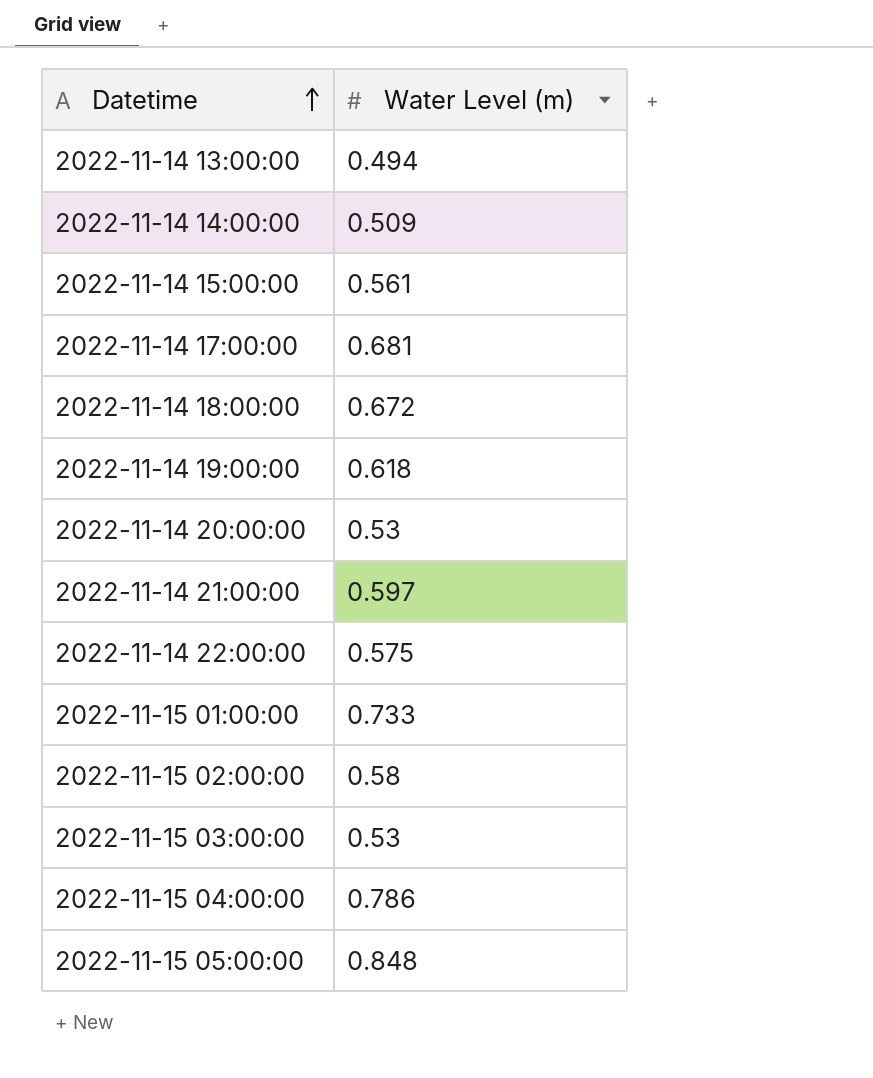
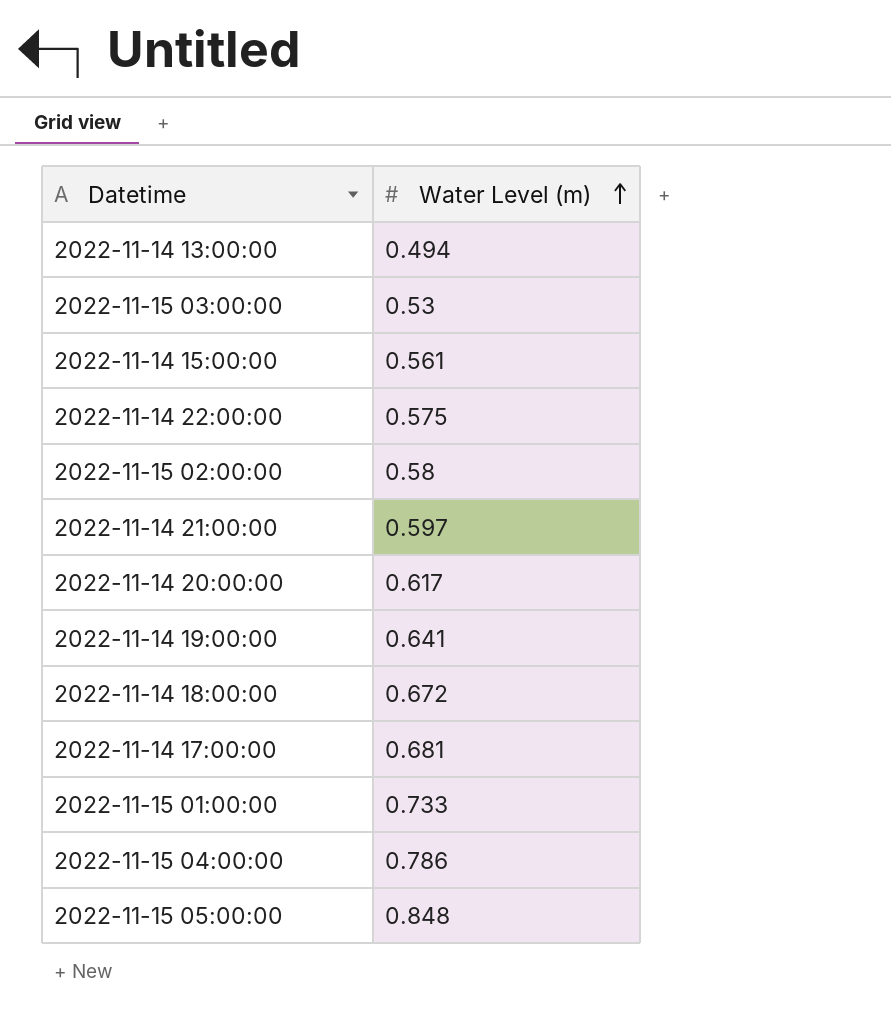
row order: Datetime ascending -> Water Level (m) ascending
row 2022-11-14 14:00:00: 0.509 -> none
2022-11-14 20:00:00 | Water Level (m): 0.53 -> 0.617
2022-11-14 19:00:00 | Water Level (m): 0.618 -> 0.641

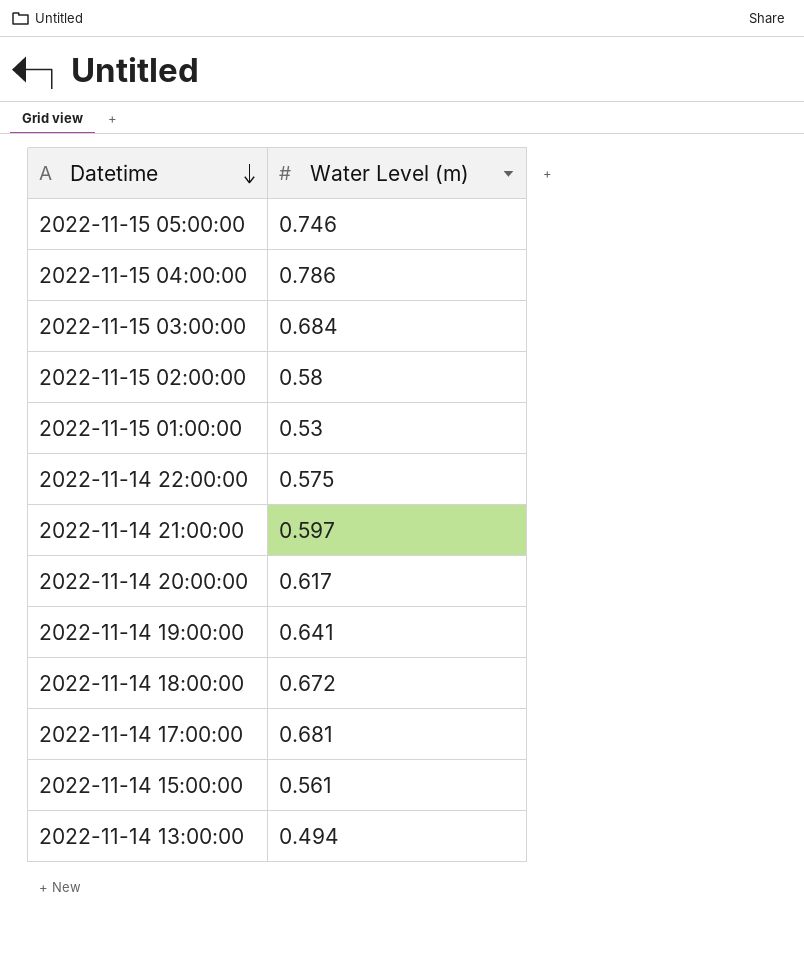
row order: Water Level (m) ascending -> Datetime descending
2022-11-15 05:00:00 | Water Level (m): 0.848 -> 0.746
2022-11-15 03:00:00 | Water Level (m): 0.53 -> 0.684
2022-11-15 01:00:00 | Water Level (m): 0.733 -> 0.53

